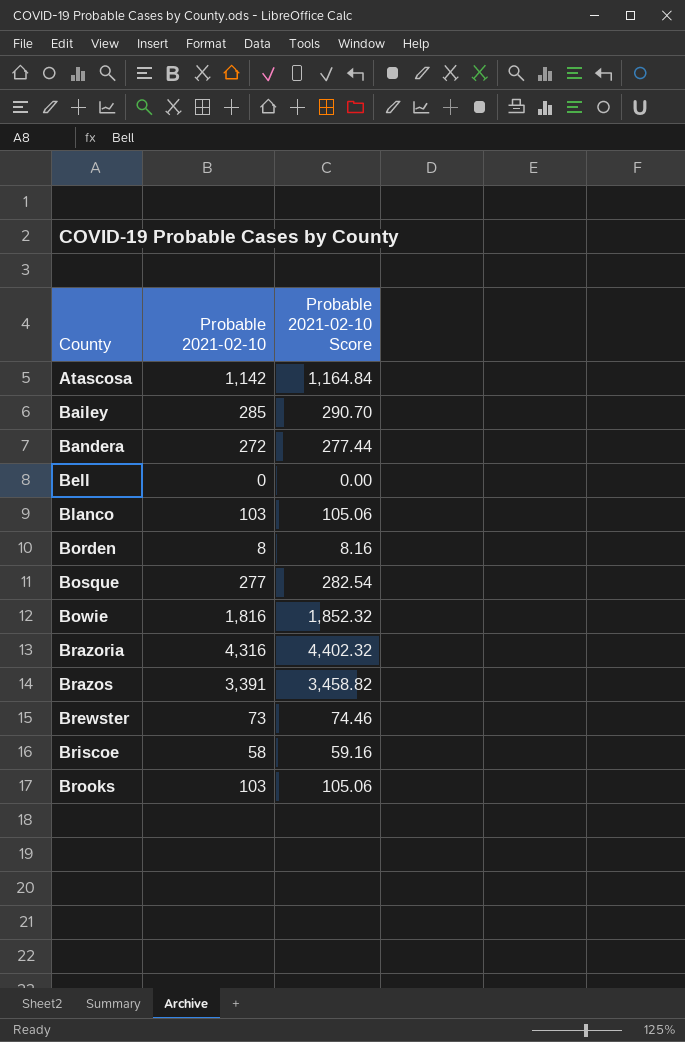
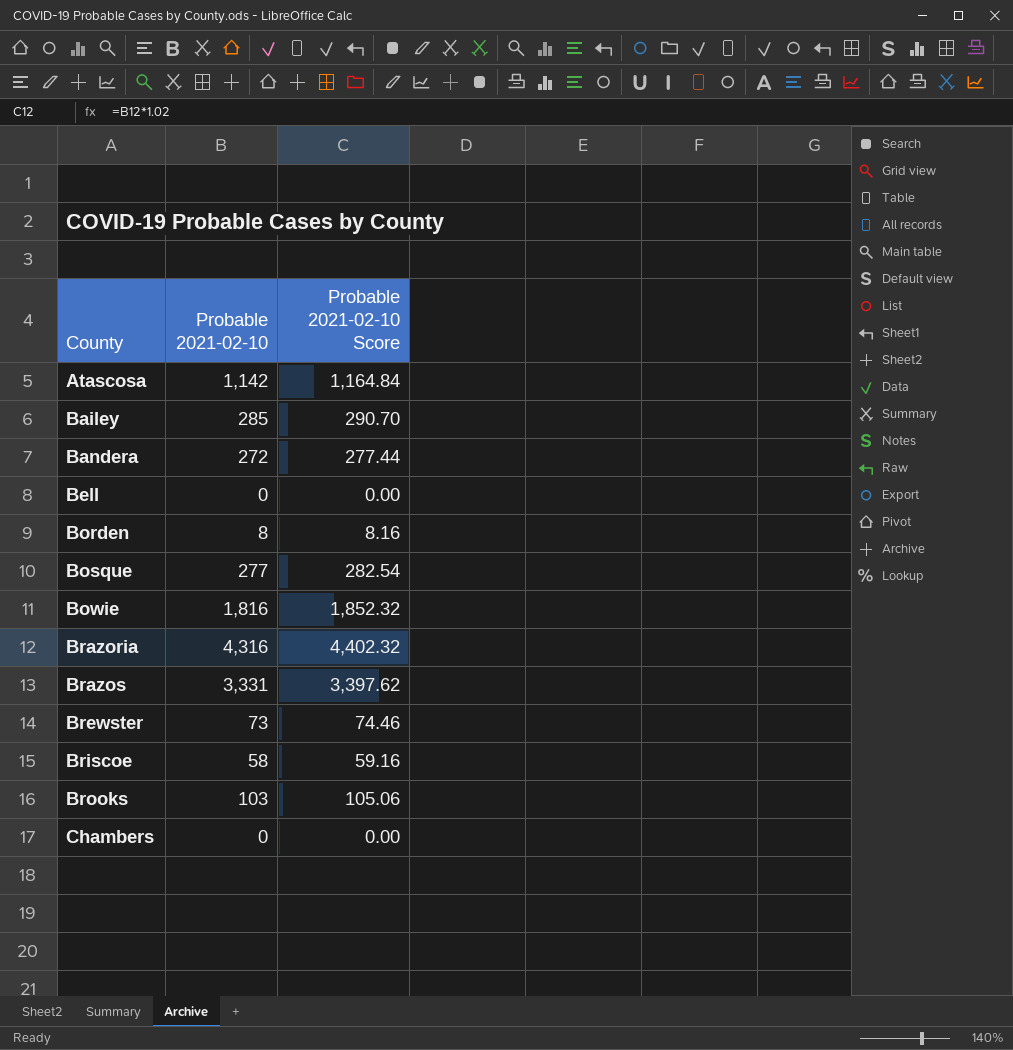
row Blanco: 103 | 105.06 -> none
Brazos | Probable 2021-02-10: 3,391 -> 3,331
Brazos | Probable 2021-02-10 Score: 3,458.82 -> 3,397.62
row Chambers: none -> 0 | 0.00

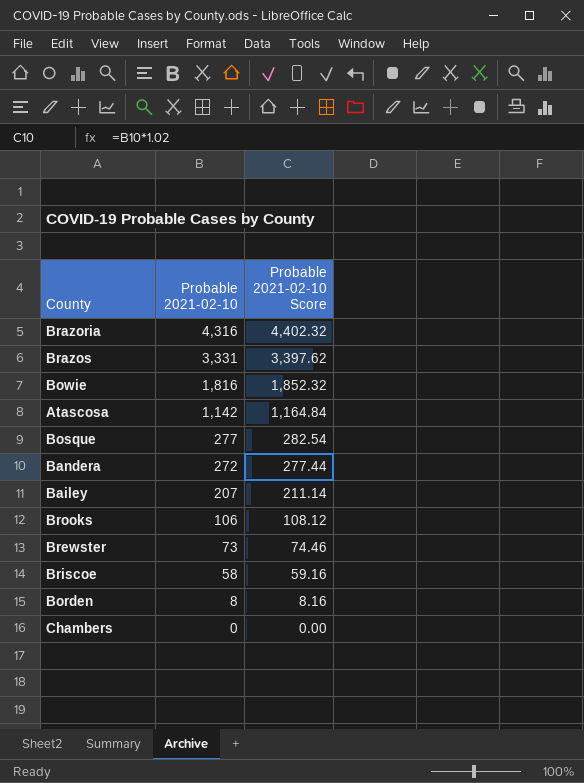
row order: County ascending -> Probable 2021-02-10 descending
row Bell: 0 | 0.00 -> none
Bailey | Probable 2021-02-10: 285 -> 207
Bailey | Probable 2021-02-10 Score: 290.70 -> 211.14
Brooks | Probable 2021-02-10: 103 -> 106
Brooks | Probable 2021-02-10 Score: 105.06 -> 108.12

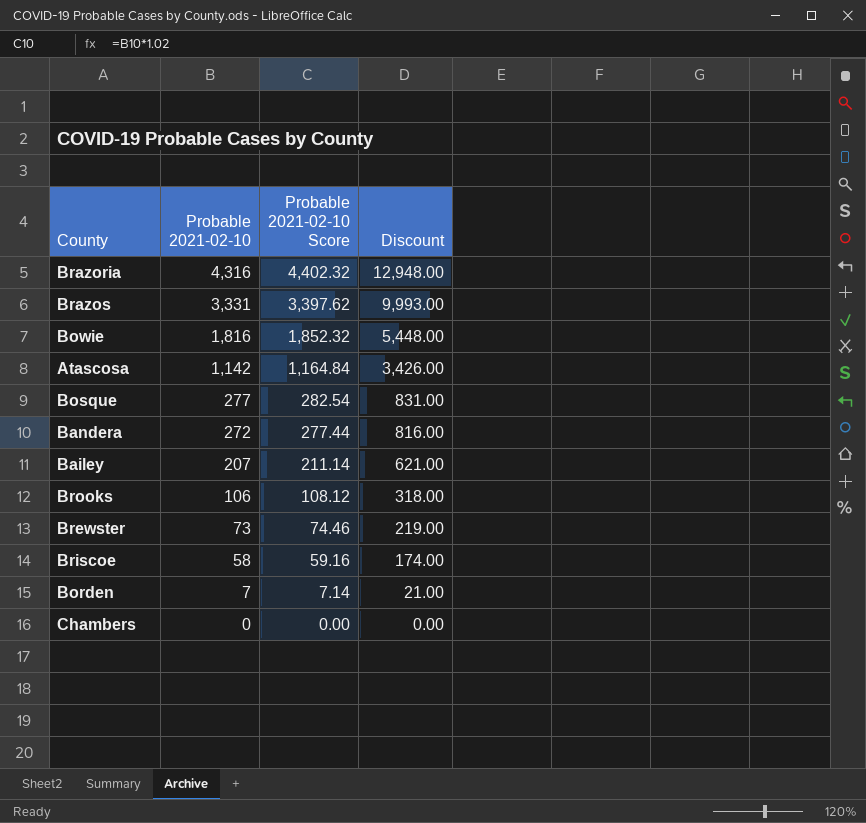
column Discount | formula: none -> [Probable 2021-02-10] * 3
Borden | Probable 2021-02-10: 8 -> 7
Borden | Probable 2021-02-10 Score: 8.16 -> 7.14

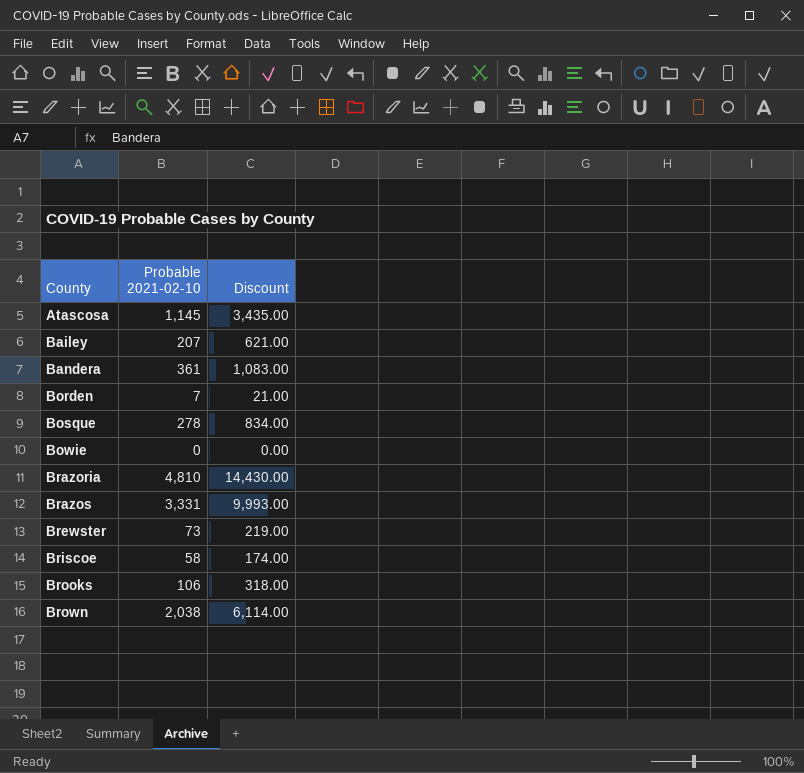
row order: Probable 2021-02-10 descending -> County ascending
column Probable 2021-02-10 Score | formula: [Probable 2021-02-10] * 1.02 -> none
row Chambers: 0 | 0.00 | 0.00 -> none
Atascosa | Probable 2021-02-10: 1,142 -> 1,145
Atascosa | Discount: 3,426.00 -> 3,435.00
Bandera | Probable 2021-02-10: 272 -> 361
Bandera | Discount: 816.00 -> 1,083.00
Bosque | Probable 2021-02-10: 277 -> 278
Bosque | Discount: 831.00 -> 834.00
Bowie | Probable 2021-02-10: 1,816 -> 0
Bowie | Discount: 5,448.00 -> 0.00
Brazoria | Probable 2021-02-10: 4,316 -> 4,810
Brazoria | Discount: 12,948.00 -> 14,430.00
row Brown: none -> 2,038 | 6,114.00

